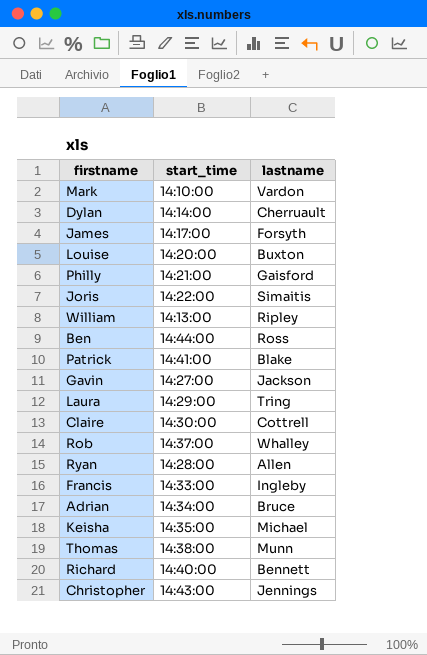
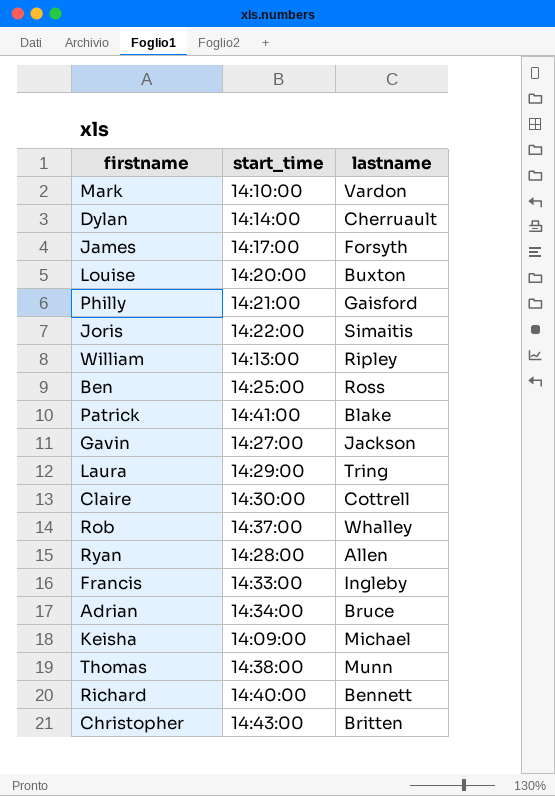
Ben | start_time: 14:44:00 -> 14:25:00
Keisha | start_time: 14:35:00 -> 14:09:00
Christopher | lastname: Jennings -> Britten

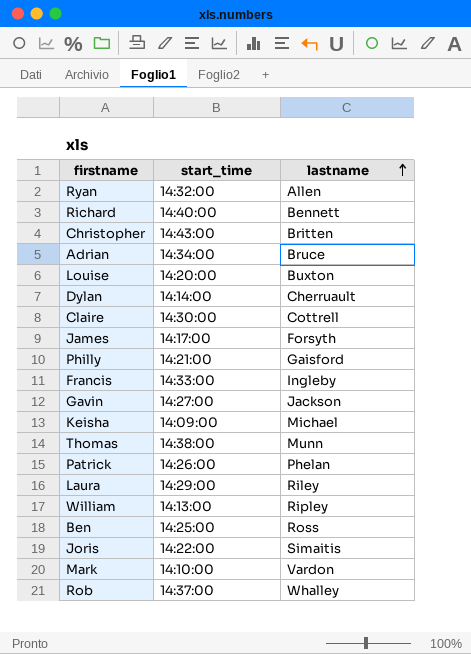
row order: none -> lastname ascending
Ryan | start_time: 14:28:00 -> 14:32:00
Patrick | start_time: 14:41:00 -> 14:26:00
Patrick | lastname: Blake -> Phelan
Laura | lastname: Tring -> Riley

